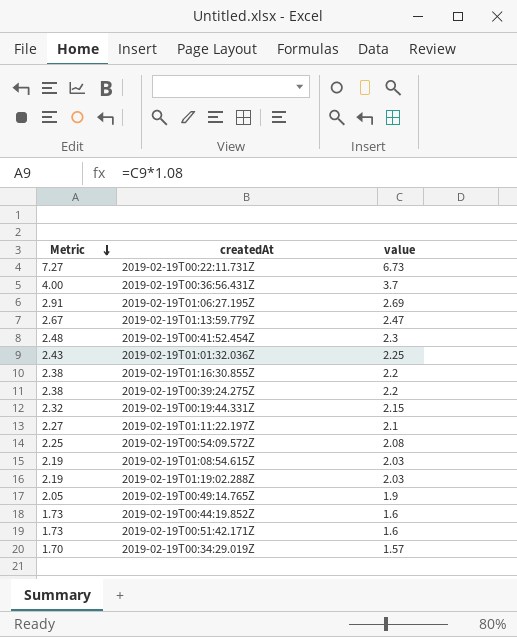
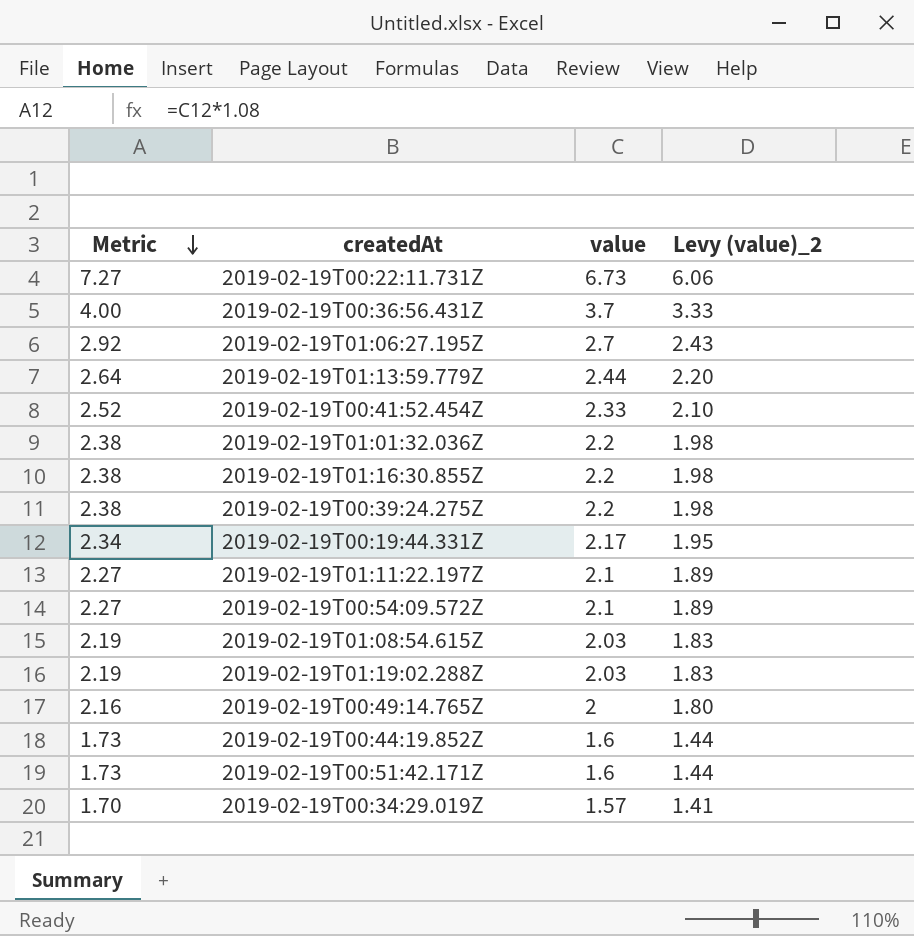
column Levy (value)_2 | formula: none -> [value] * 0.9
2019-02-19T01:06:27.195Z | Metric: 2.91 -> 2.92
2019-02-19T01:06:27.195Z | value: 2.69 -> 2.7
2019-02-19T01:13:59.779Z | Metric: 2.67 -> 2.64
2019-02-19T01:13:59.779Z | value: 2.47 -> 2.44
2019-02-19T00:41:52.454Z | Metric: 2.48 -> 2.52
2019-02-19T00:41:52.454Z | value: 2.3 -> 2.33
2019-02-19T01:01:32.036Z | Metric: 2.43 -> 2.38
2019-02-19T01:01:32.036Z | value: 2.25 -> 2.2
2019-02-19T00:19:44.331Z | Metric: 2.32 -> 2.34
2019-02-19T00:19:44.331Z | value: 2.15 -> 2.17
2019-02-19T00:54:09.572Z | Metric: 2.25 -> 2.27
2019-02-19T00:54:09.572Z | value: 2.08 -> 2.1
2019-02-19T00:49:14.765Z | Metric: 2.05 -> 2.16
2019-02-19T00:49:14.765Z | value: 1.9 -> 2

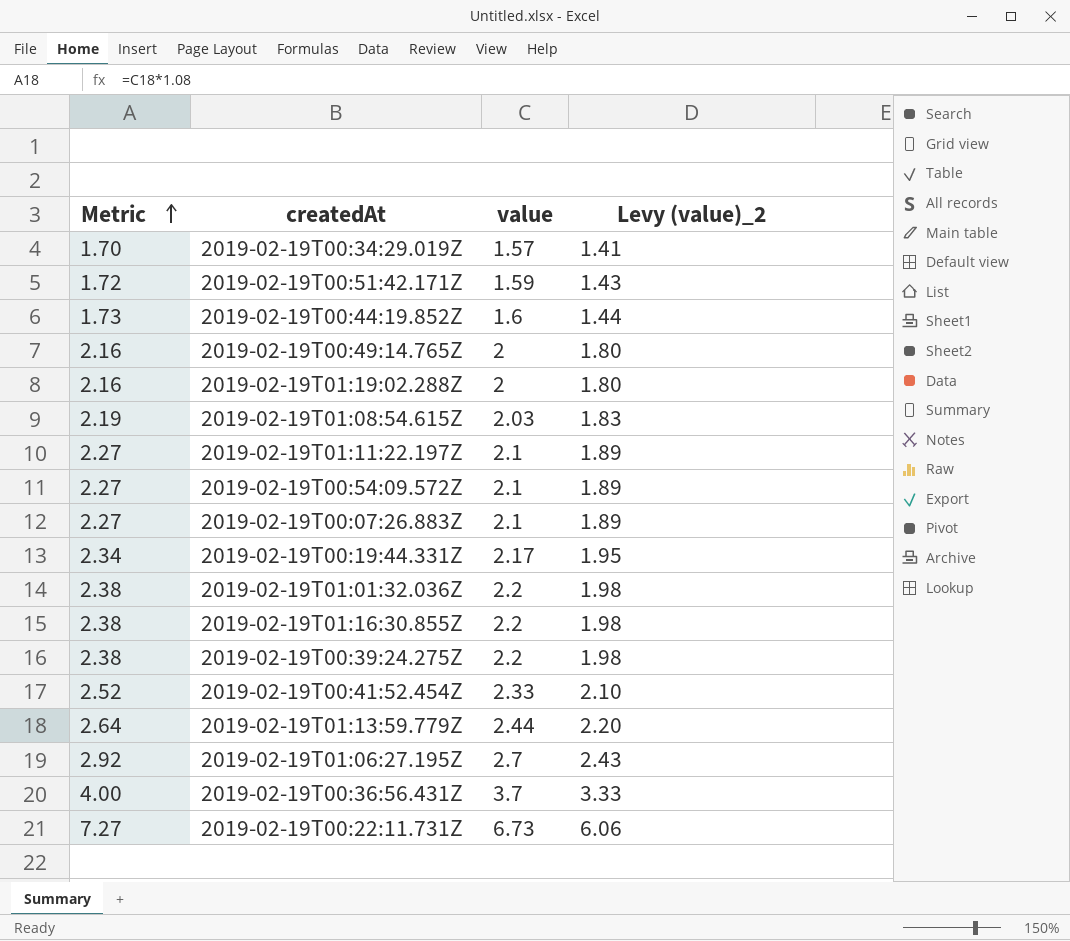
row order: Metric descending -> Metric ascending
2019-02-19T00:51:42.171Z | Metric: 1.73 -> 1.72
2019-02-19T00:51:42.171Z | value: 1.6 -> 1.59
2019-02-19T00:51:42.171Z | Levy (value)_2: 1.44 -> 1.43
2019-02-19T01:19:02.288Z | Metric: 2.19 -> 2.16
2019-02-19T01:19:02.288Z | value: 2.03 -> 2
2019-02-19T01:19:02.288Z | Levy (value)_2: 1.83 -> 1.80
row 2019-02-19T00:07:26.883Z: none -> 2.27 | 2.1 | 1.89

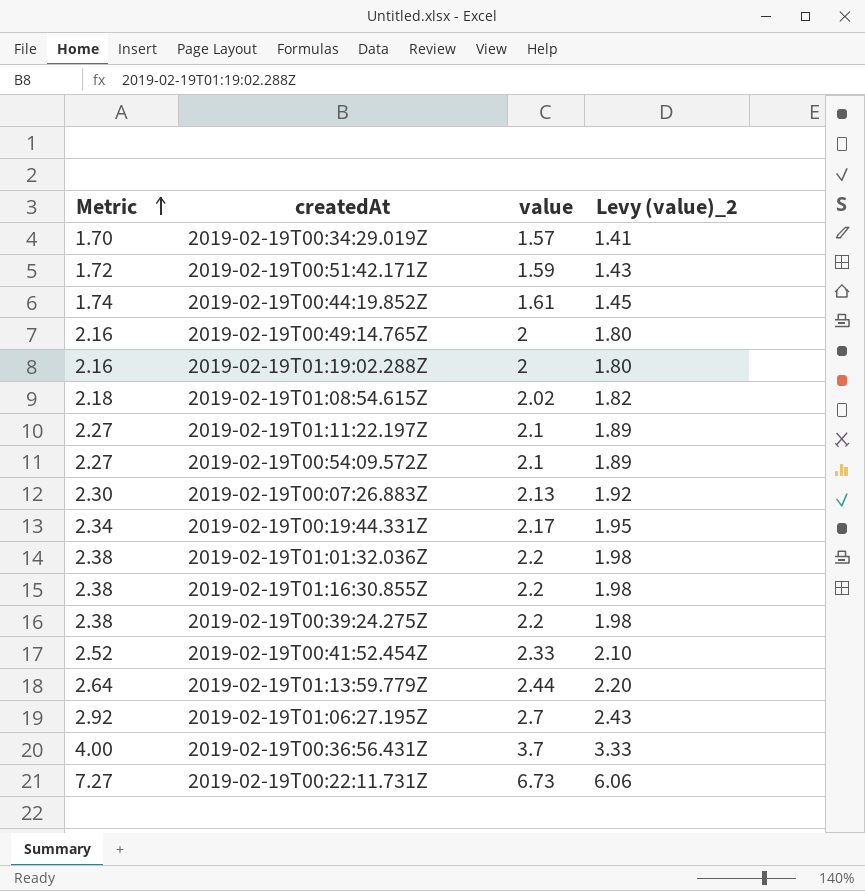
2019-02-19T00:44:19.852Z | Metric: 1.73 -> 1.74
2019-02-19T00:44:19.852Z | value: 1.6 -> 1.61
2019-02-19T00:44:19.852Z | Levy (value)_2: 1.44 -> 1.45
2019-02-19T01:08:54.615Z | Metric: 2.19 -> 2.18
2019-02-19T01:08:54.615Z | value: 2.03 -> 2.02
2019-02-19T01:08:54.615Z | Levy (value)_2: 1.83 -> 1.82
2019-02-19T00:07:26.883Z | Metric: 2.27 -> 2.30
2019-02-19T00:07:26.883Z | value: 2.1 -> 2.13
2019-02-19T00:07:26.883Z | Levy (value)_2: 1.89 -> 1.92

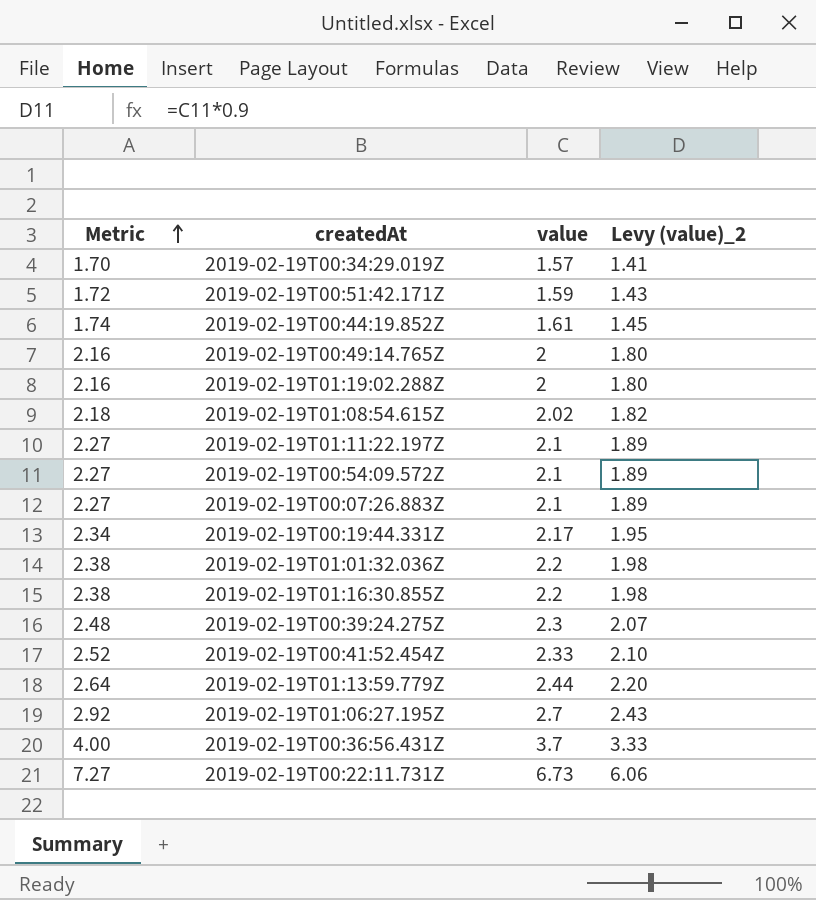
2019-02-19T00:07:26.883Z | Metric: 2.30 -> 2.27
2019-02-19T00:07:26.883Z | value: 2.13 -> 2.1
2019-02-19T00:07:26.883Z | Levy (value)_2: 1.92 -> 1.89
2019-02-19T00:39:24.275Z | Metric: 2.38 -> 2.48
2019-02-19T00:39:24.275Z | value: 2.2 -> 2.3
2019-02-19T00:39:24.275Z | Levy (value)_2: 1.98 -> 2.07

